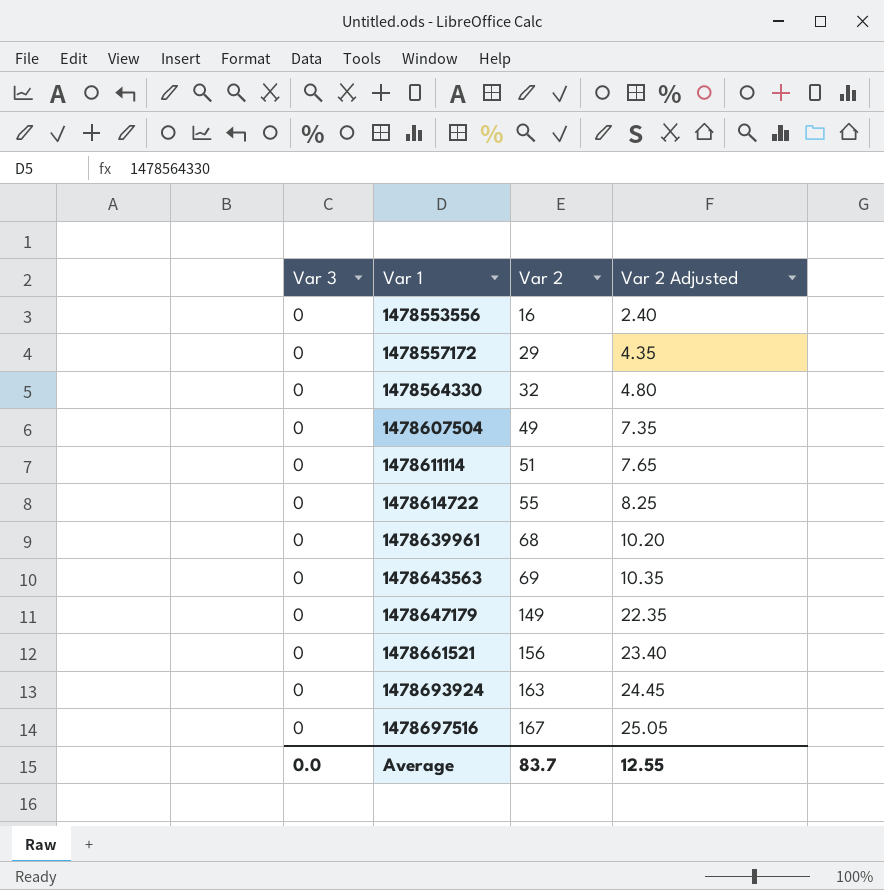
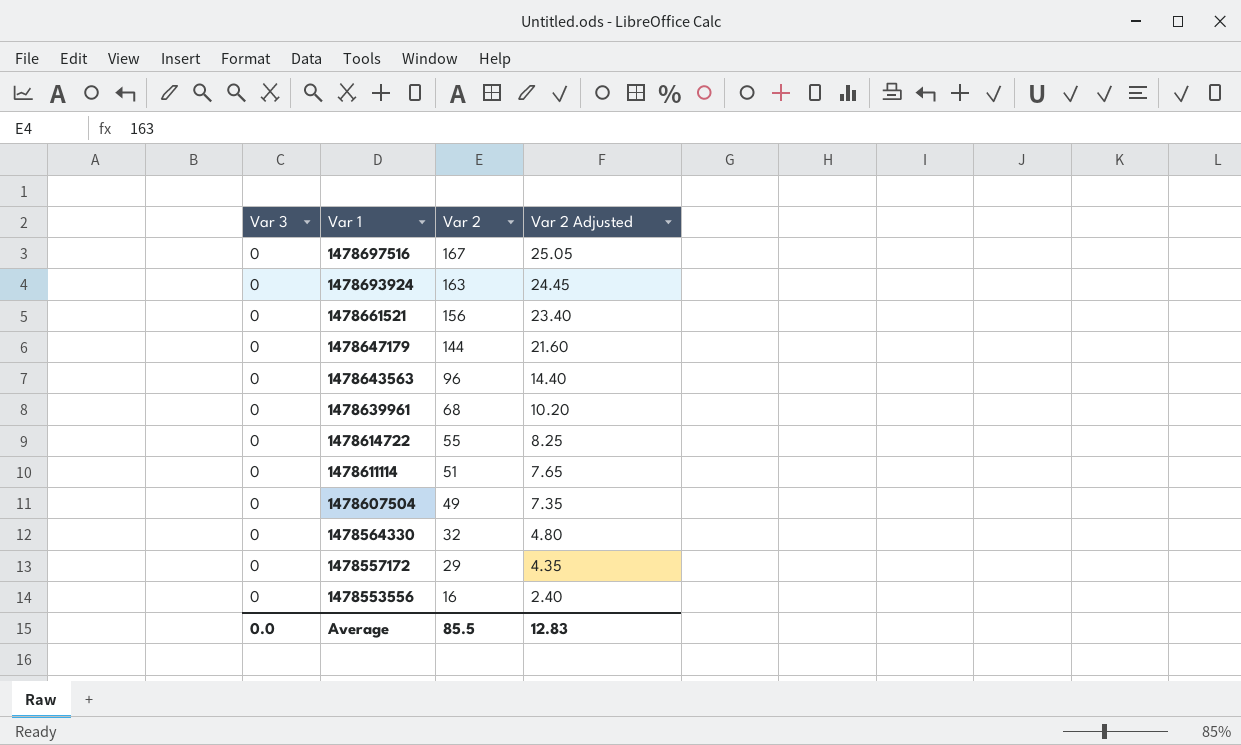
row order: Var 1 ascending -> Var 1 descending
1478647179 | Var 2: 149 -> 144
1478647179 | Var 2 Adjusted: 22.35 -> 21.60
1478643563 | Var 2: 69 -> 96
1478643563 | Var 2 Adjusted: 10.35 -> 14.40
Average | Var 2: 83.7 -> 85.5
Average | Var 2 Adjusted: 12.55 -> 12.83

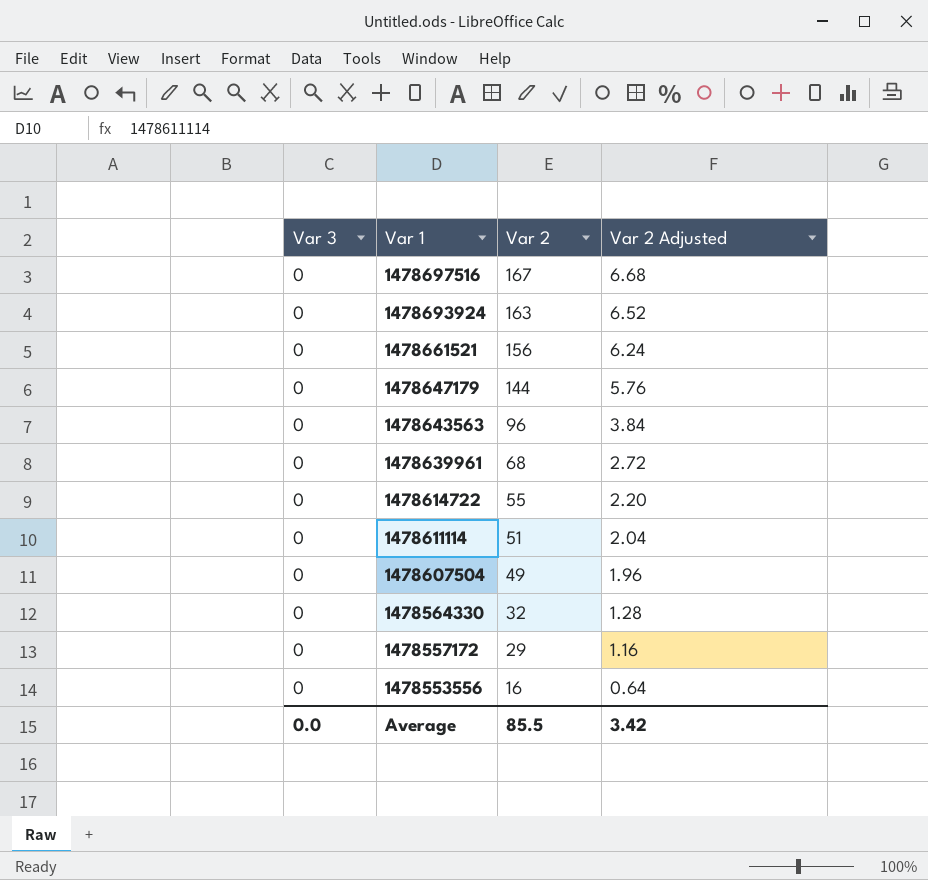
column Var 2 Adjusted | formula: [Var 2] * 0.15 -> [Var 2] * 0.04
Average | Var 2 Adjusted: 12.83 -> 3.42

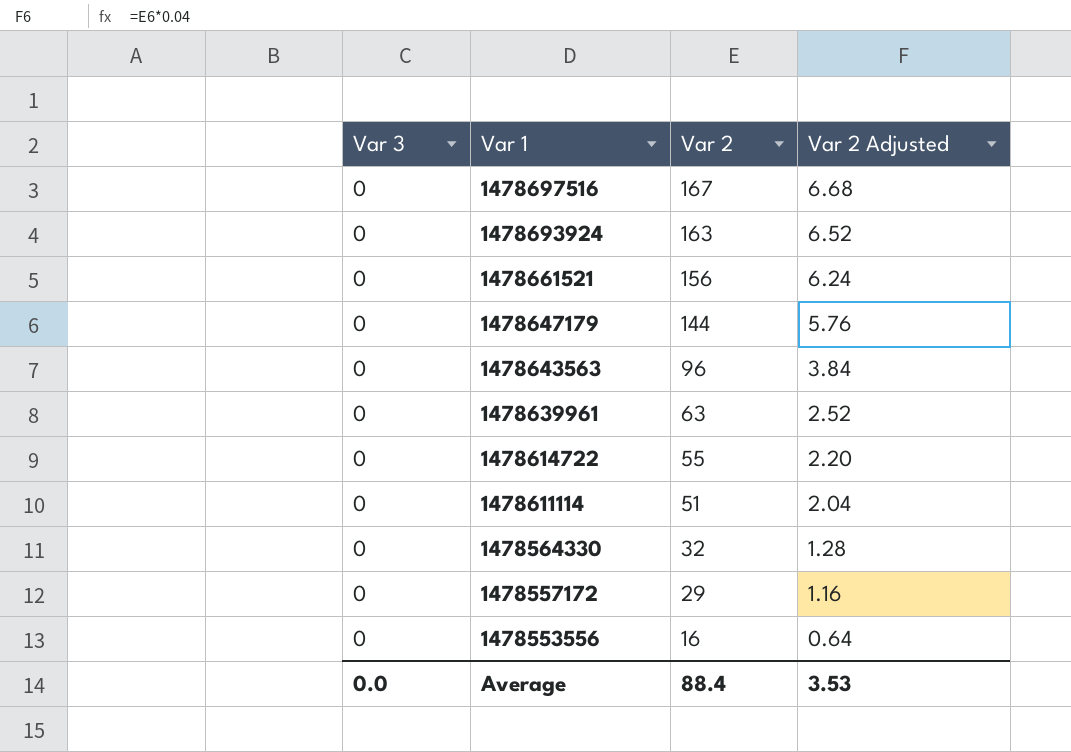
row 1478607504: 0 | 49 | 1.96 -> none
1478639961 | Var 2: 68 -> 63
1478639961 | Var 2 Adjusted: 2.72 -> 2.52
Average | Var 2: 85.5 -> 88.4
Average | Var 2 Adjusted: 3.42 -> 3.53

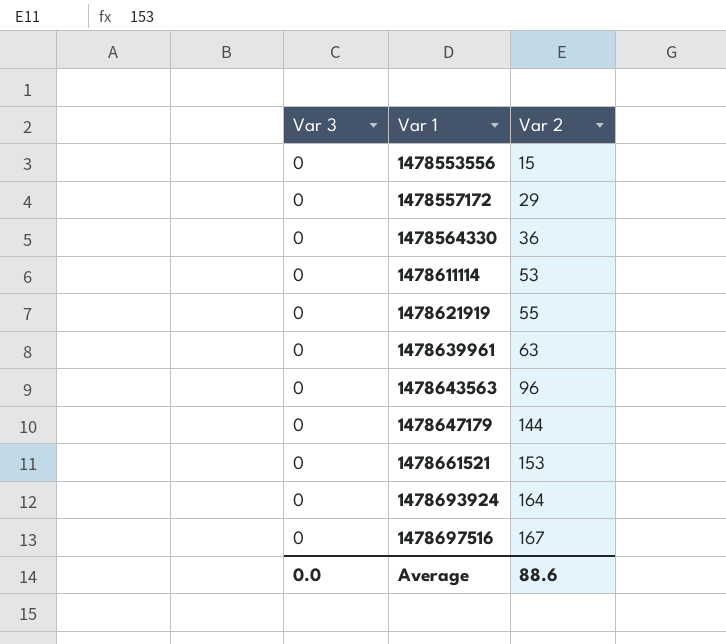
row order: Var 1 descending -> Var 1 ascending
column Var 2 Adjusted | formula: [Var 2] * 0.04 -> none
row 1478614722: 0 | 55 | 2.20 -> none
1478553556 | Var 2: 16 -> 15
1478564330 | Var 2: 32 -> 36
1478611114 | Var 2: 51 -> 53
row 1478621919: none -> 0 | 55
1478661521 | Var 2: 156 -> 153
1478693924 | Var 2: 163 -> 164
Average | Var 2: 88.4 -> 88.6

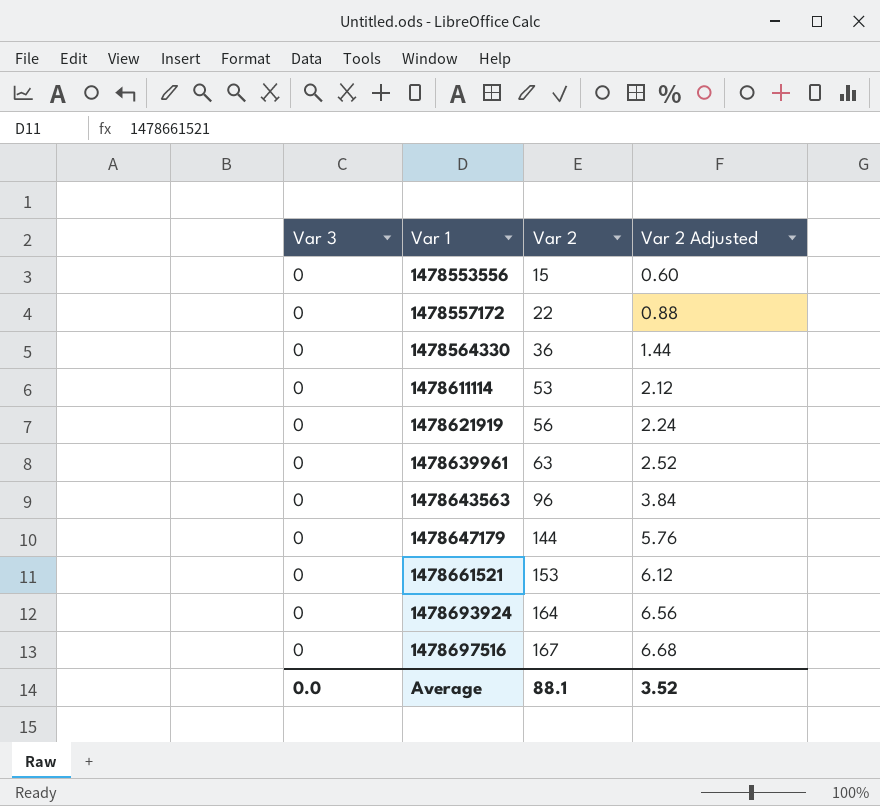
column Var 2 Adjusted | formula: none -> [Var 2] * 0.04
1478557172 | Var 2: 29 -> 22
1478621919 | Var 2: 55 -> 56
Average | Var 2: 88.6 -> 88.1

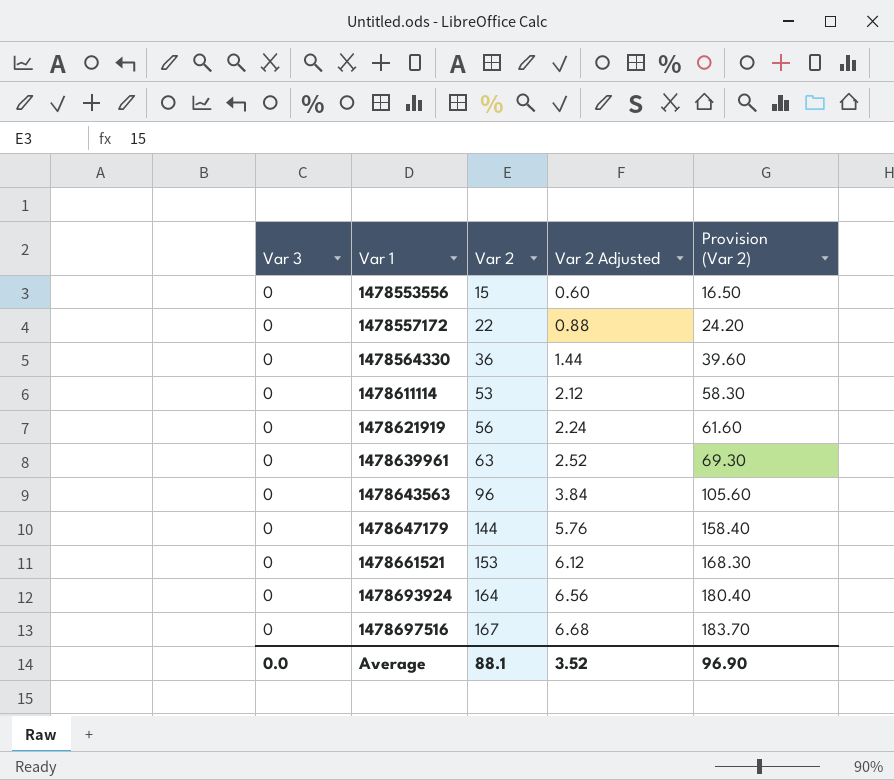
column Provision (Var 2) | formula: none -> [Var 2] * 1.1

